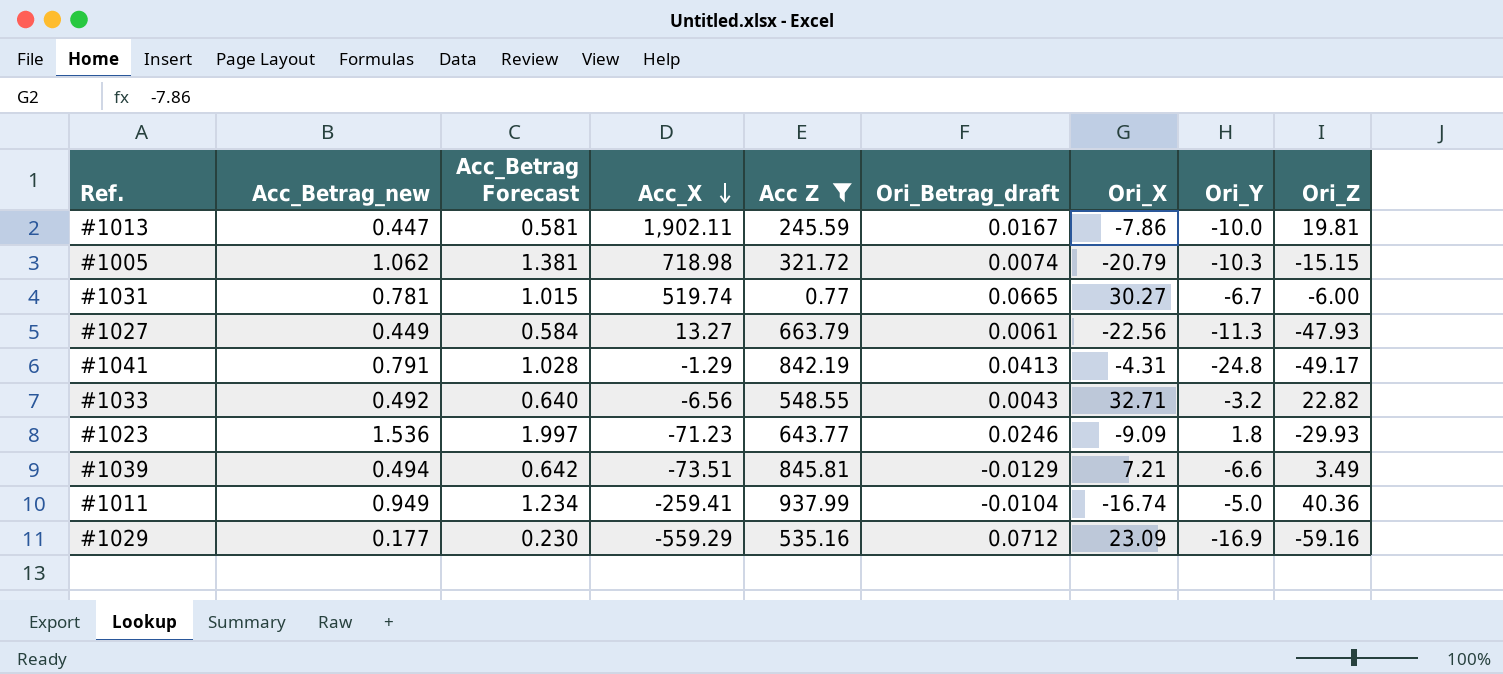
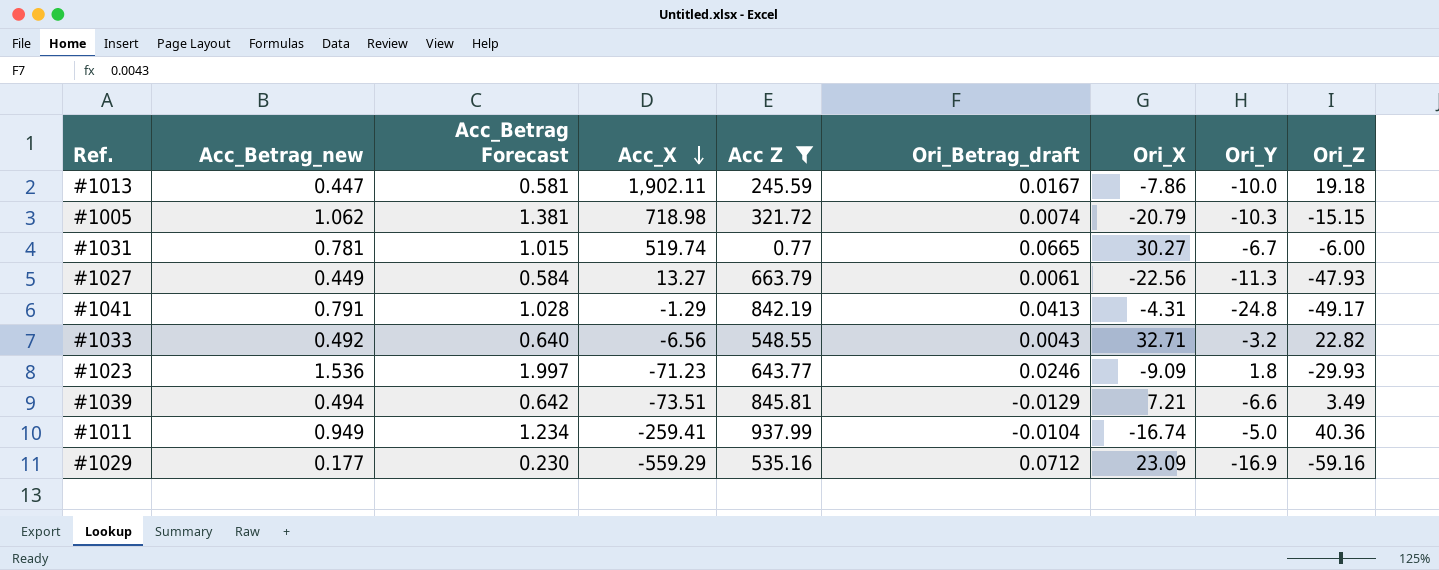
#1013 | Ori_Z: 19.81 -> 19.18

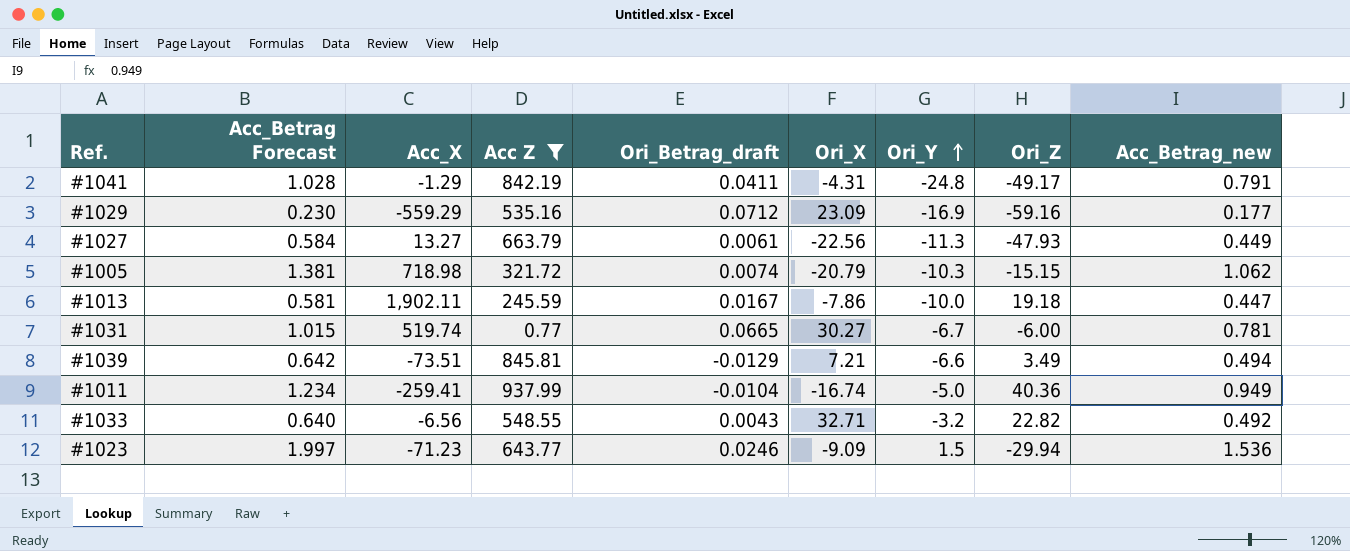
row order: Acc_X descending -> Ori_Y ascending
column Acc_Betrag_new | position: 2 -> 9
#1041 | Ori_Betrag_draft: 0.0413 -> 0.0411
#1023 | Ori_Y: 1.8 -> 1.5
#1023 | Ori_Z: -29.93 -> -29.94

